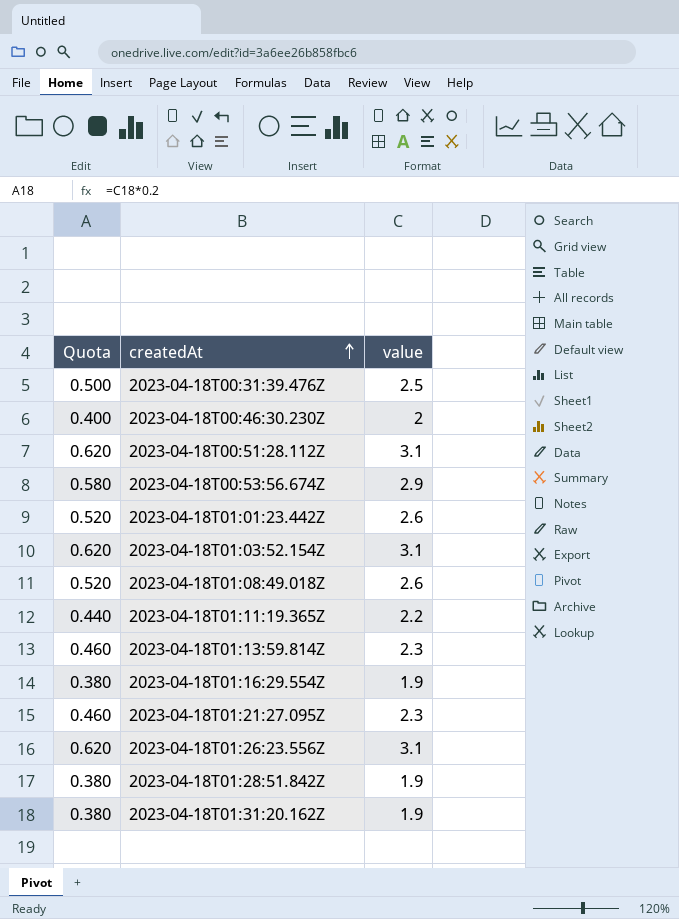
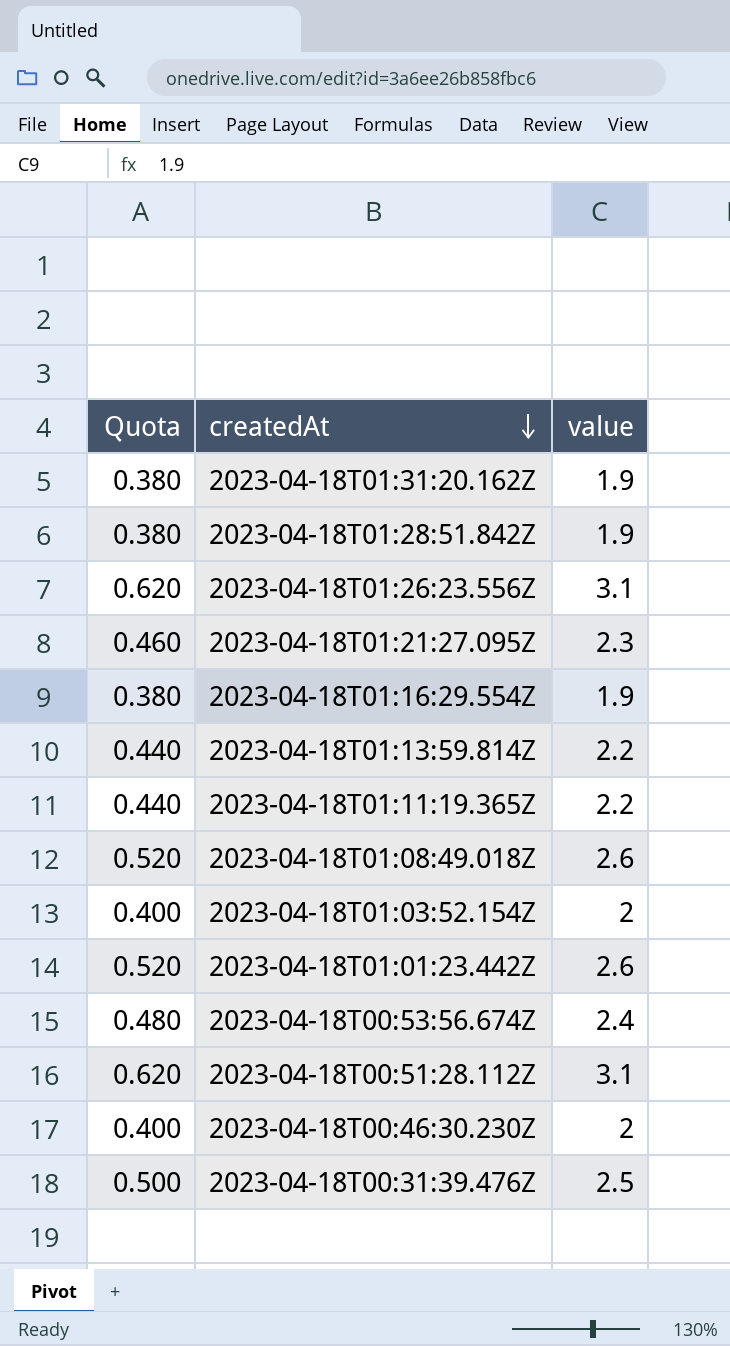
row order: createdAt ascending -> createdAt descending
2023-04-18T01:13:59.814Z | Quota: 0.460 -> 0.440
2023-04-18T01:13:59.814Z | value: 2.3 -> 2.2
2023-04-18T01:03:52.154Z | Quota: 0.620 -> 0.400
2023-04-18T01:03:52.154Z | value: 3.1 -> 2
2023-04-18T00:53:56.674Z | Quota: 0.580 -> 0.480
2023-04-18T00:53:56.674Z | value: 2.9 -> 2.4

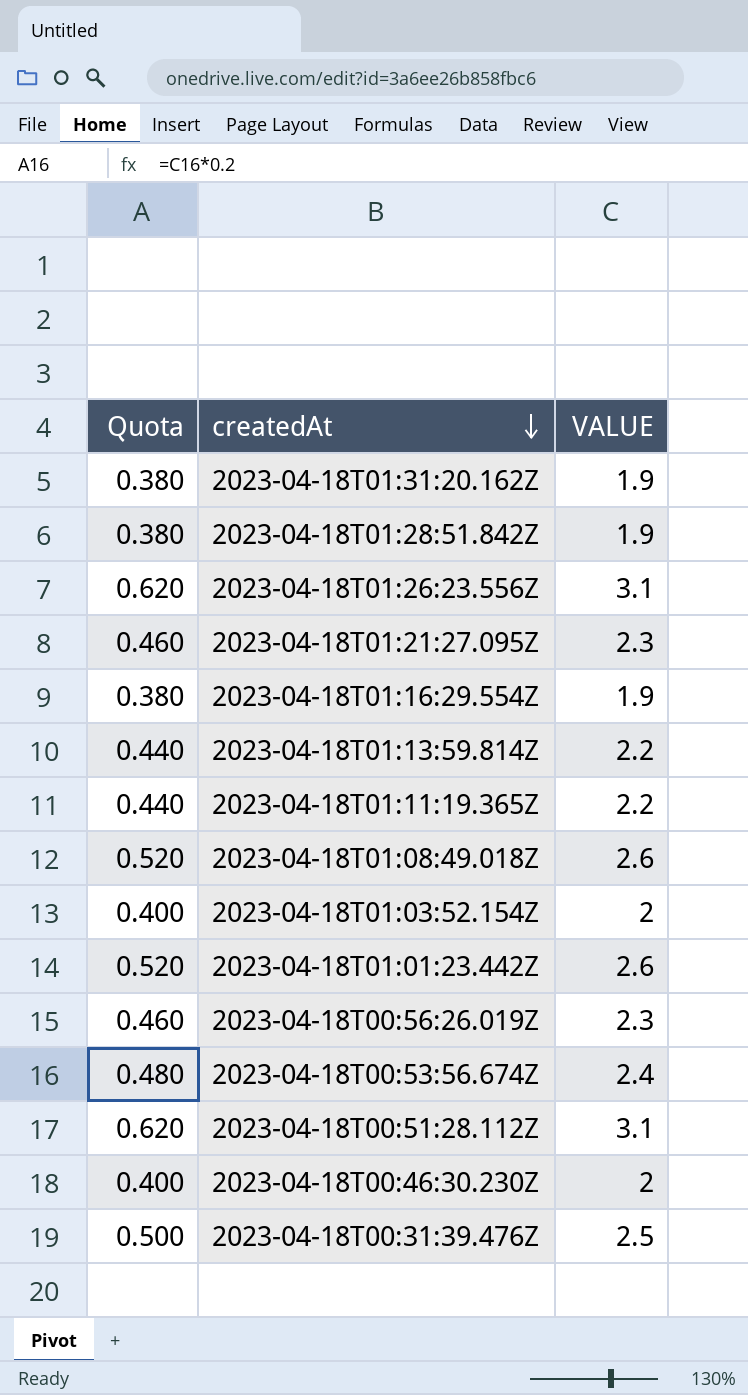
column name: value -> VALUE
row 2023-04-18T00:56:26.019Z: none -> 0.460 | 2.3

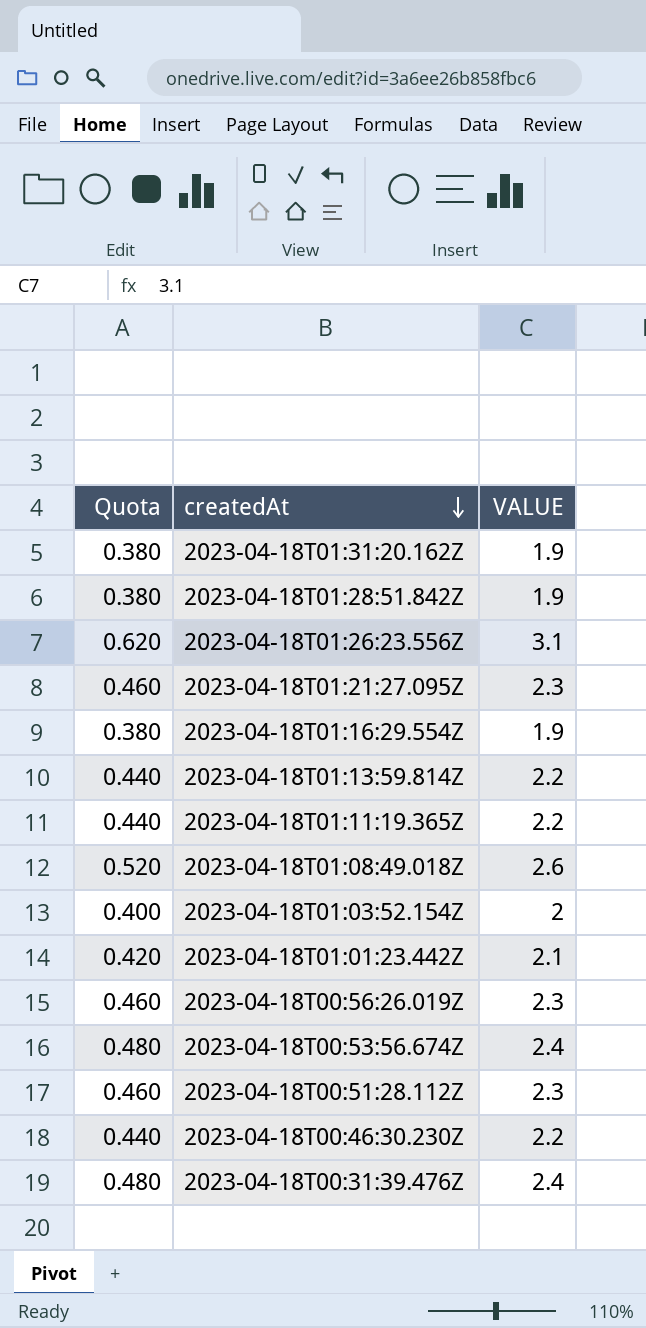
2023-04-18T01:01:23.442Z | Quota: 0.520 -> 0.420
2023-04-18T01:01:23.442Z | VALUE: 2.6 -> 2.1
2023-04-18T00:51:28.112Z | Quota: 0.620 -> 0.460
2023-04-18T00:51:28.112Z | VALUE: 3.1 -> 2.3
2023-04-18T00:46:30.230Z | Quota: 0.400 -> 0.440
2023-04-18T00:46:30.230Z | VALUE: 2 -> 2.2
2023-04-18T00:31:39.476Z | Quota: 0.500 -> 0.480
2023-04-18T00:31:39.476Z | VALUE: 2.5 -> 2.4

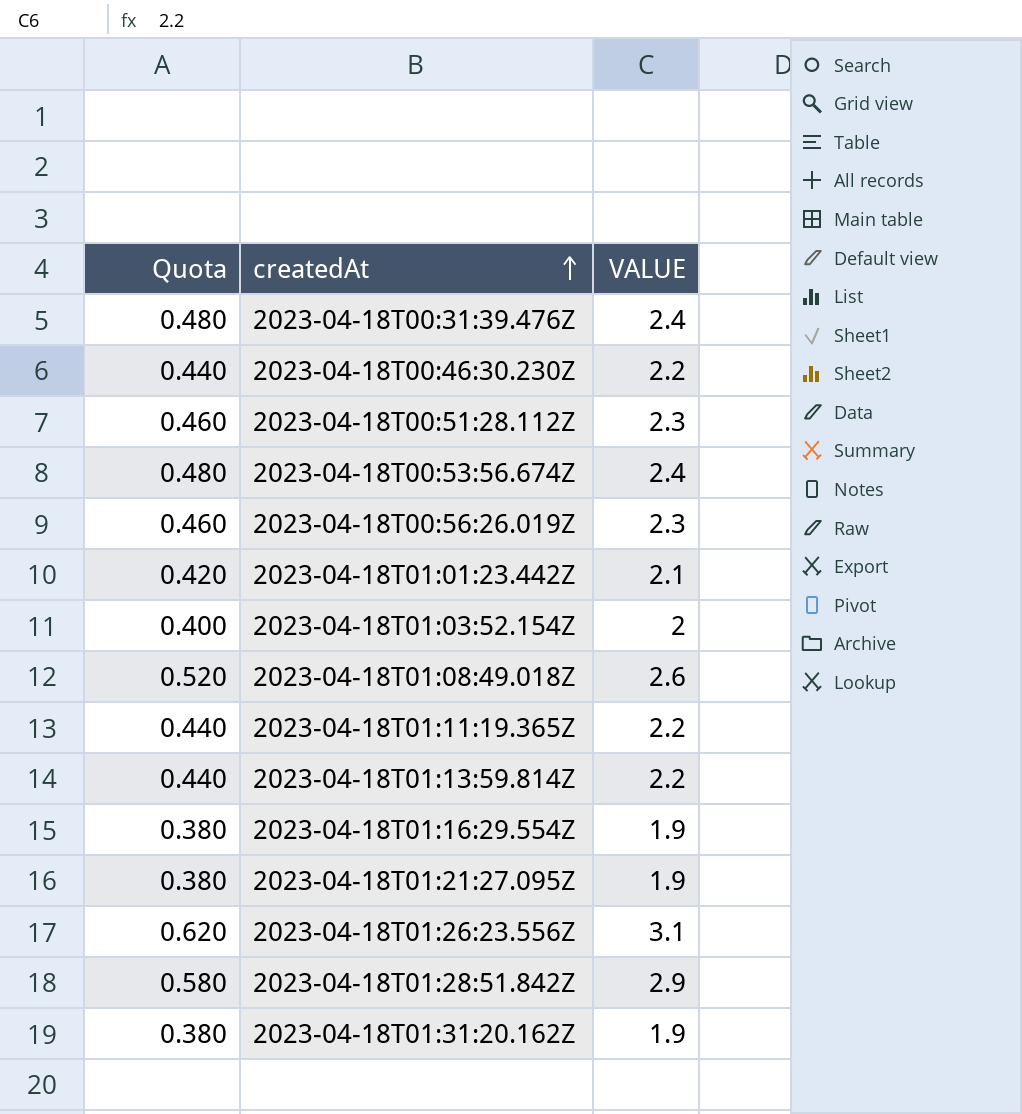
row order: createdAt descending -> createdAt ascending
2023-04-18T01:21:27.095Z | Quota: 0.460 -> 0.380
2023-04-18T01:21:27.095Z | VALUE: 2.3 -> 1.9
2023-04-18T01:28:51.842Z | Quota: 0.380 -> 0.580
2023-04-18T01:28:51.842Z | VALUE: 1.9 -> 2.9

